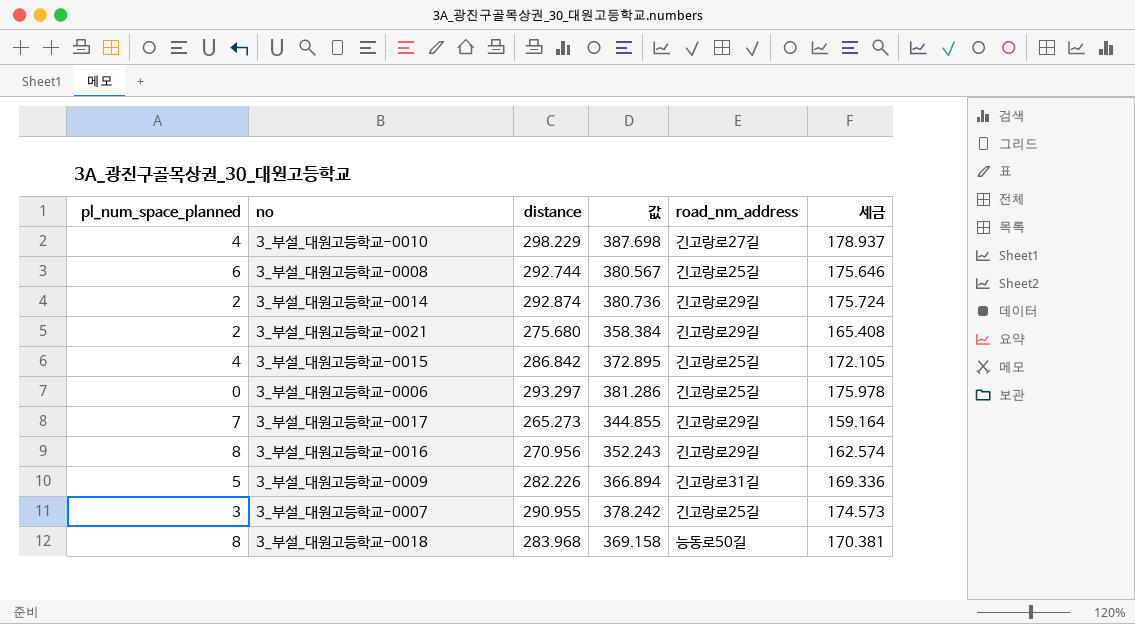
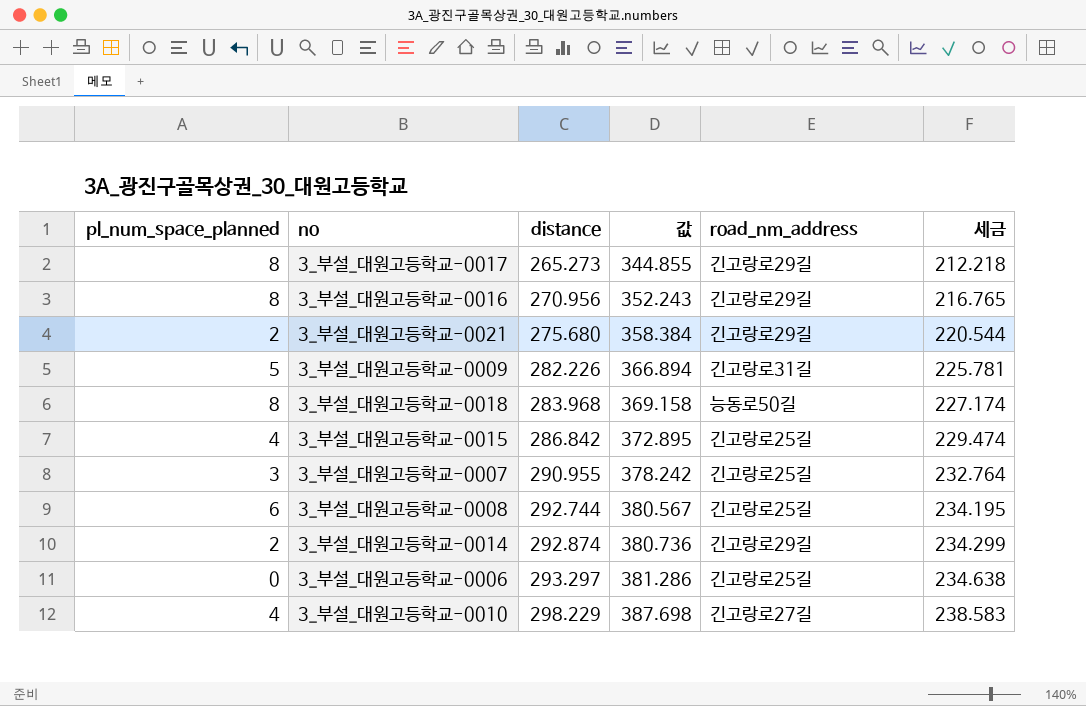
row order: none -> distance ascending
column 세금 | formula: [distance] * 0.6 -> [distance] * 0.8
3_부설_대원고등학교-0017 | pl_num_space_planned: 7 -> 8

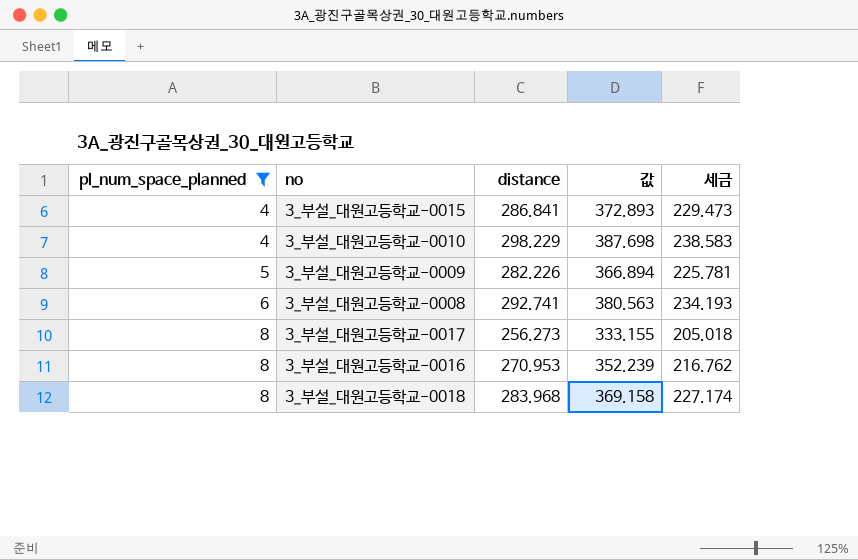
filter: none -> pl_num_space_planned >= 4
row order: distance ascending -> pl_num_space_planned ascending
column road_nm_address | position: 5 -> none
3_부설_대원고등학교-0015 | distance: 286.842 -> 286.841
3_부설_대원고등학교-0015 | 값: 372.895 -> 372.893
3_부설_대원고등학교-0015 | 세금: 229.474 -> 229.473
3_부설_대원고등학교-0008 | distance: 292.744 -> 292.741
3_부설_대원고등학교-0008 | 값: 380.567 -> 380.563
3_부설_대원고등학교-0008 | 세금: 234.195 -> 234.193
3_부설_대원고등학교-0017 | distance: 265.273 -> 256.273
3_부설_대원고등학교-0017 | 값: 344.855 -> 333.155
3_부설_대원고등학교-0017 | 세금: 212.218 -> 205.018
3_부설_대원고등학교-0016 | distance: 270.956 -> 270.953
3_부설_대원고등학교-0016 | 값: 352.243 -> 352.239
3_부설_대원고등학교-0016 | 세금: 216.765 -> 216.762

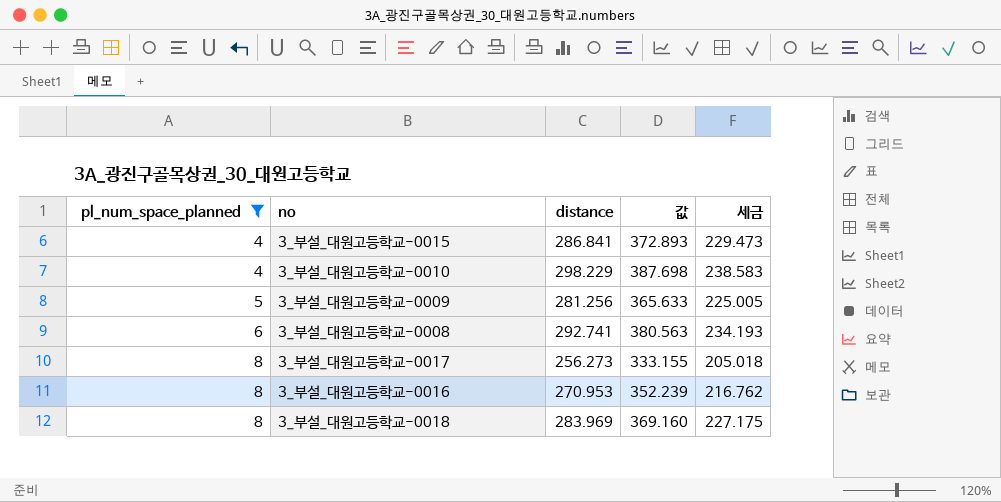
3_부설_대원고등학교-0009 | distance: 282.226 -> 281.256
3_부설_대원고등학교-0009 | 값: 366.894 -> 365.633
3_부설_대원고등학교-0009 | 세금: 225.781 -> 225.005
3_부설_대원고등학교-0018 | distance: 283.968 -> 283.969
3_부설_대원고등학교-0018 | 값: 369.158 -> 369.160
3_부설_대원고등학교-0018 | 세금: 227.174 -> 227.175

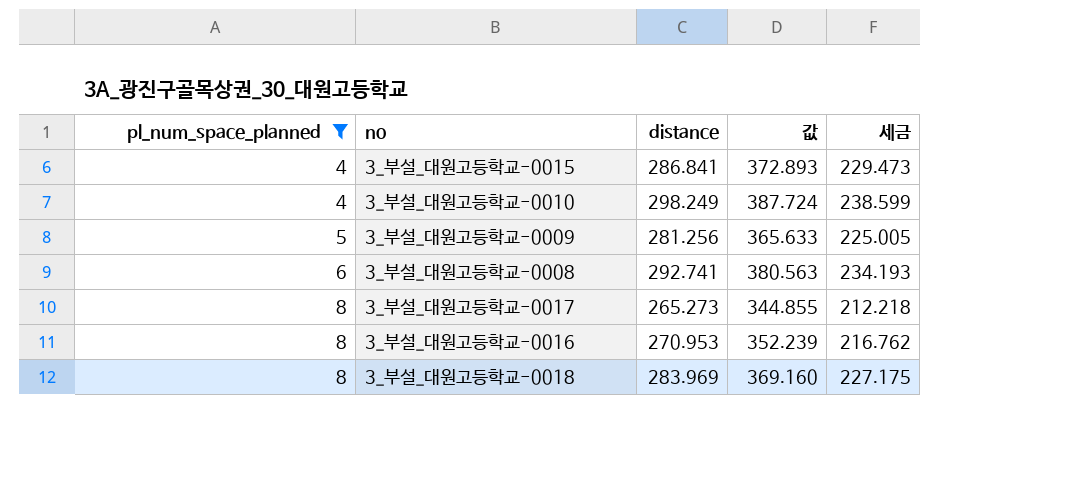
3_부설_대원고등학교-0010 | distance: 298.229 -> 298.249
3_부설_대원고등학교-0010 | 값: 387.698 -> 387.724
3_부설_대원고등학교-0010 | 세금: 238.583 -> 238.599
3_부설_대원고등학교-0017 | distance: 256.273 -> 265.273
3_부설_대원고등학교-0017 | 값: 333.155 -> 344.855
3_부설_대원고등학교-0017 | 세금: 205.018 -> 212.218

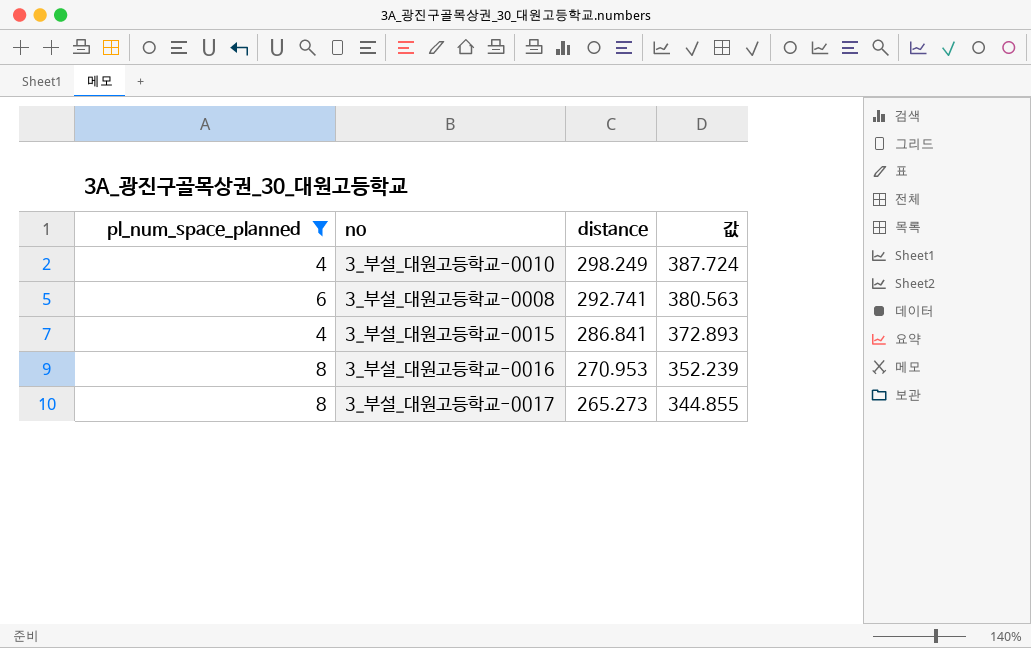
row order: pl_num_space_planned ascending -> distance descending
column 세금 | formula: [distance] * 0.8 -> none
row 3_부설_대원고등학교-0009: 5 | 281.256 | 365.633 | 225.005 -> none
row 3_부설_대원고등학교-0018: 8 | 283.969 | 369.160 | 227.175 -> none

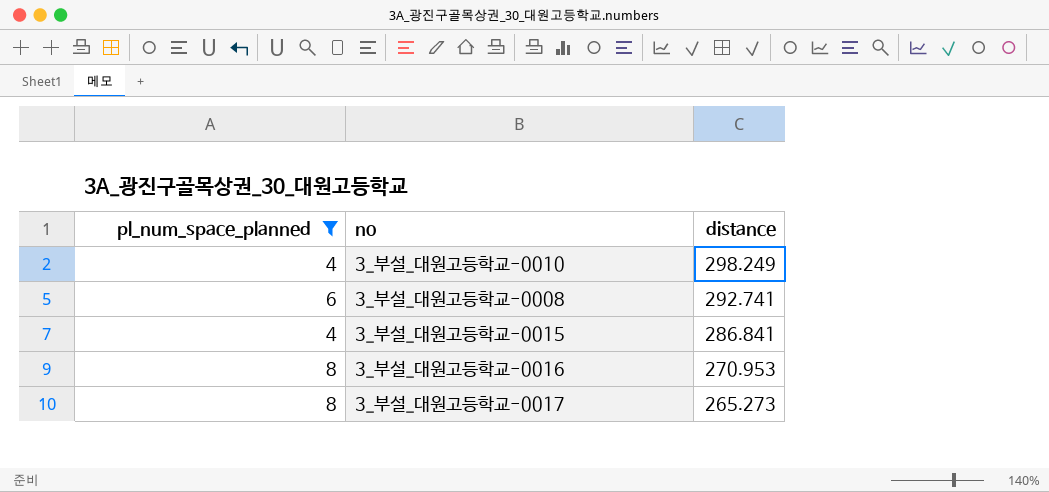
column 값 | formula: [distance] * 1.3 -> none

